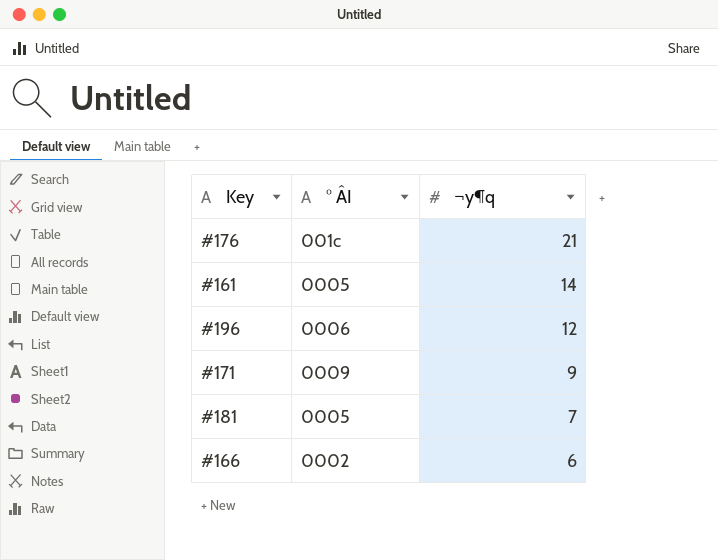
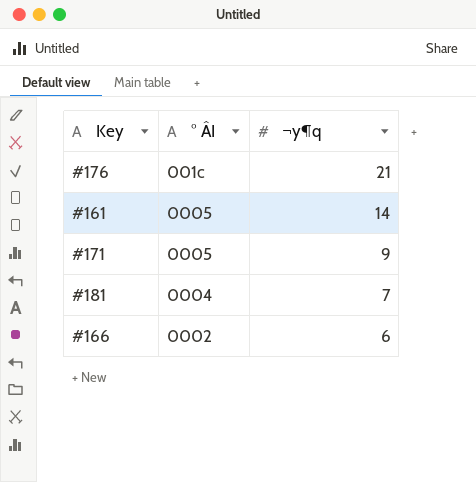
row #196: 0006 | 12 -> none
#171 | ° ÂI: 0009 -> 0005
#181 | ° ÂI: 0005 -> 0004

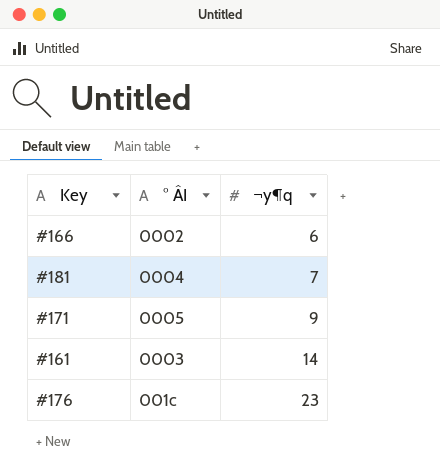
row order: ¬y¶q descending -> ¬y¶q ascending
#161 | ° ÂI: 0005 -> 0003
#176 | ¬y¶q: 21 -> 23

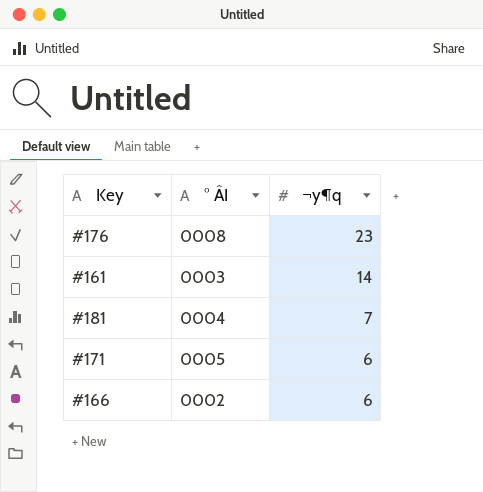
row order: ¬y¶q ascending -> ¬y¶q descending
#176 | ° ÂI: 001c -> 0008
#171 | ¬y¶q: 9 -> 6

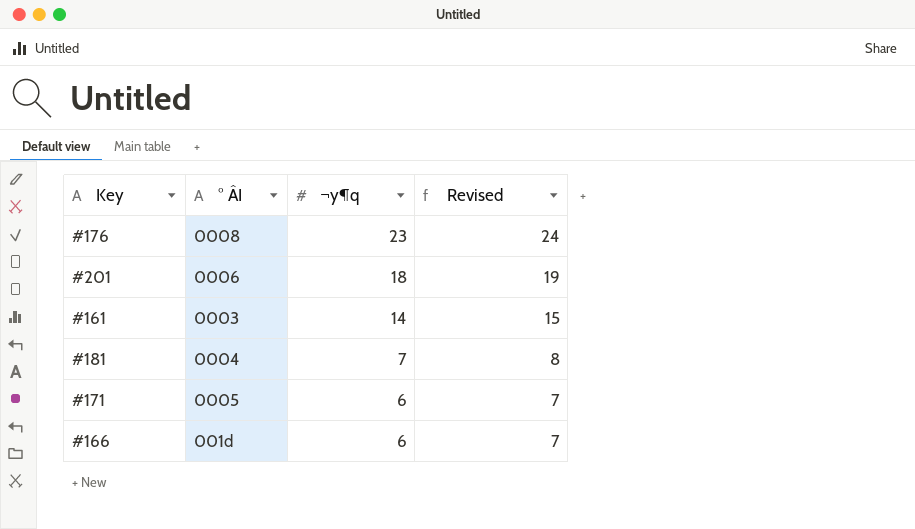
column Revised | formula: none -> [¬y¶q] + 1
row #201: none -> 0006 | 18 | 19
#166 | ° ÂI: 0002 -> 001d

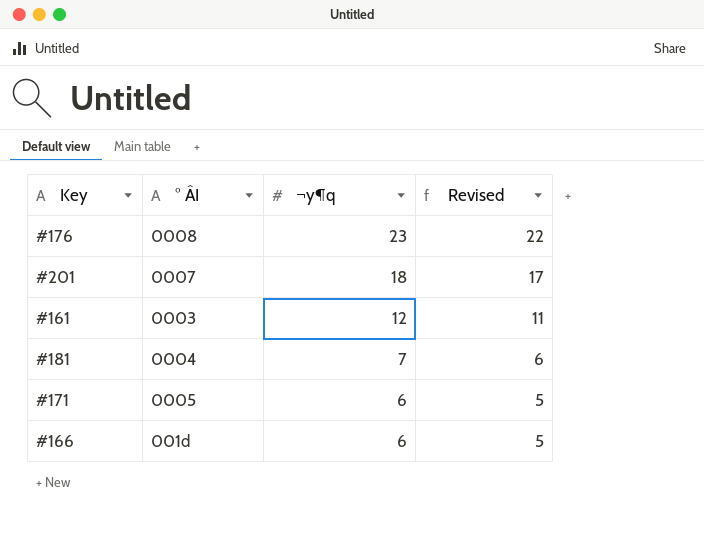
column Revised | formula: [¬y¶q] + 1 -> [¬y¶q] - 1
#201 | ° ÂI: 0006 -> 0007
#161 | ¬y¶q: 14 -> 12

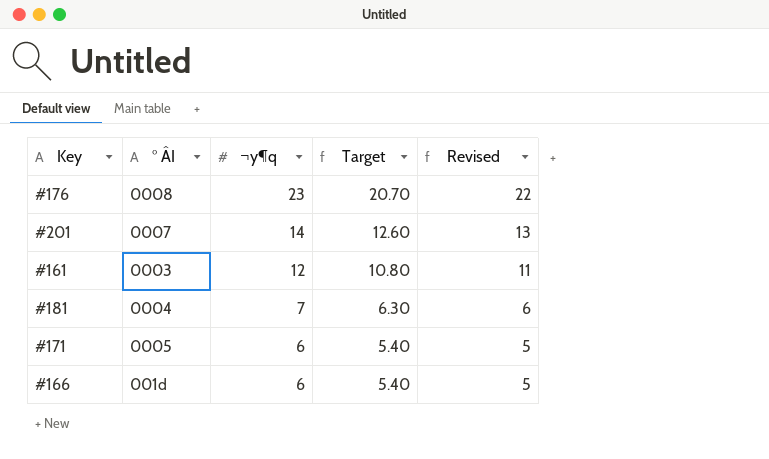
column Target | formula: none -> [¬y¶q] * 0.9
#201 | ¬y¶q: 18 -> 14
#201 | Revised: 17 -> 13

